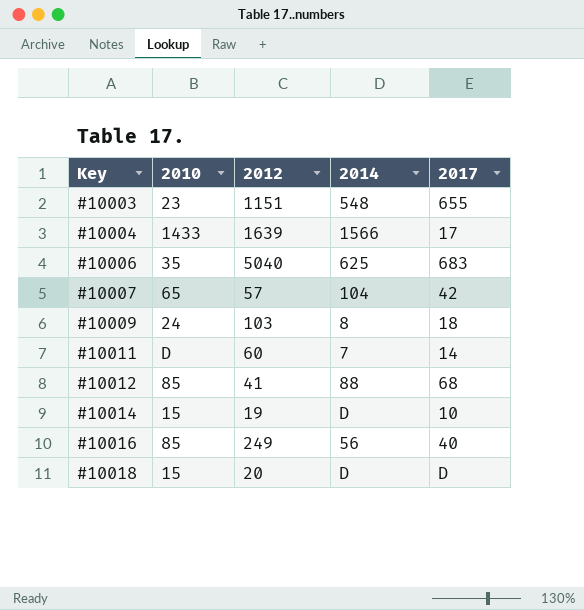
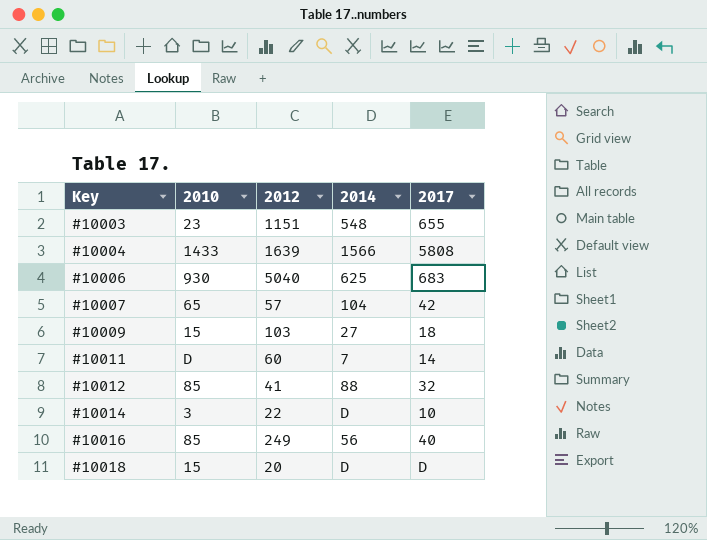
#10004 | 2017: 17 -> 5808
#10006 | 2010: 35 -> 930
#10009 | 2010: 24 -> 15
#10009 | 2014: 8 -> 27
#10012 | 2017: 68 -> 32
#10014 | 2010: 15 -> 3
#10014 | 2012: 19 -> 22

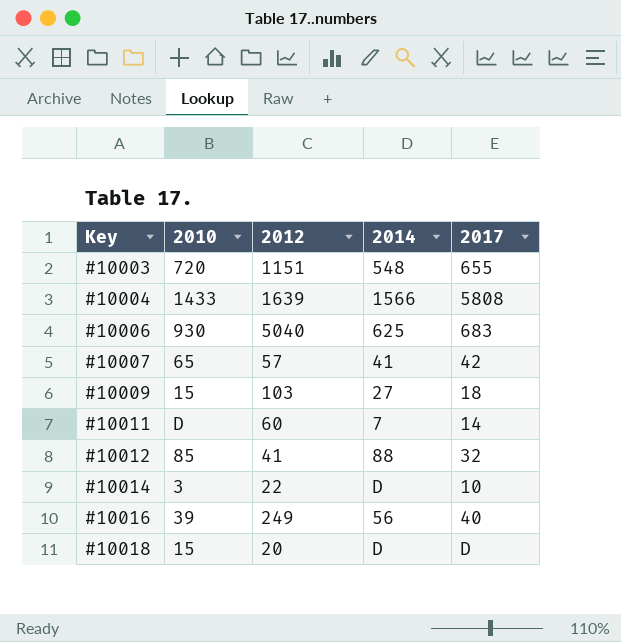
#10003 | 2010: 23 -> 720
#10007 | 2014: 104 -> 41
#10016 | 2010: 85 -> 39

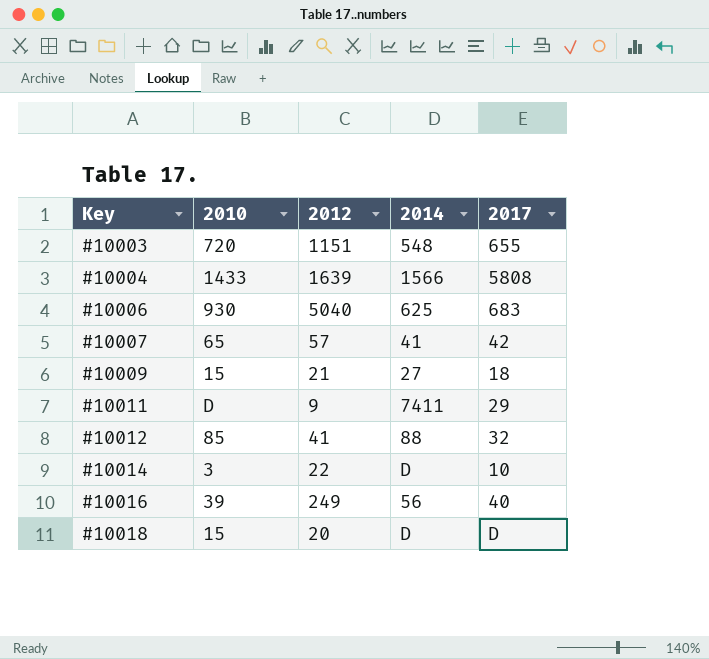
#10009 | 2012: 103 -> 21
#10011 | 2012: 60 -> 9
#10011 | 2014: 7 -> 7411
#10011 | 2017: 14 -> 29

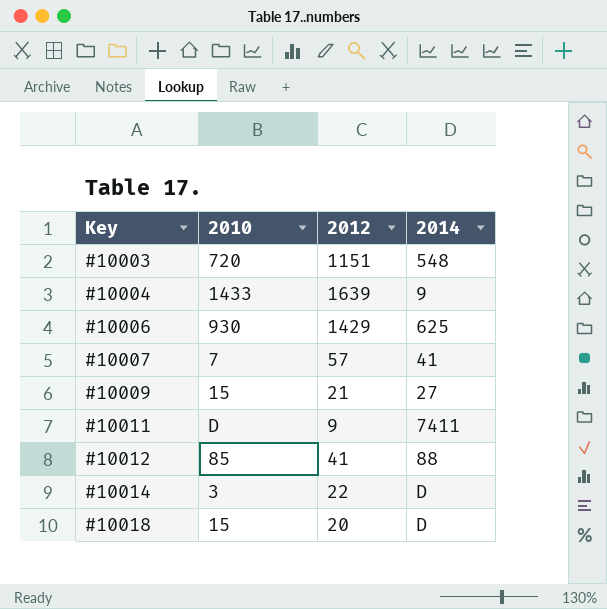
column 2017 | position: 5 -> none
row #10016: 39 | 249 | 56 | 40 -> none
#10004 | 2014: 1566 -> 9
#10006 | 2012: 5040 -> 1429
#10007 | 2010: 65 -> 7

